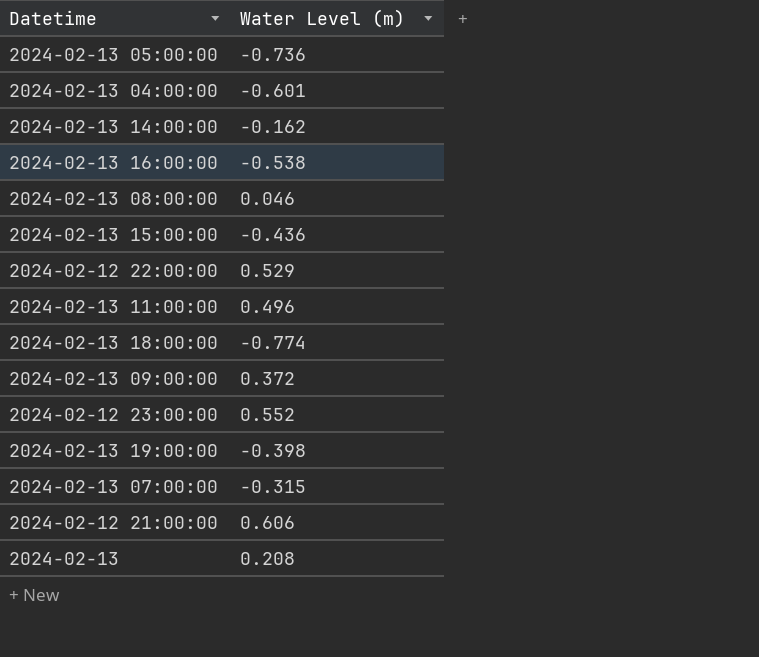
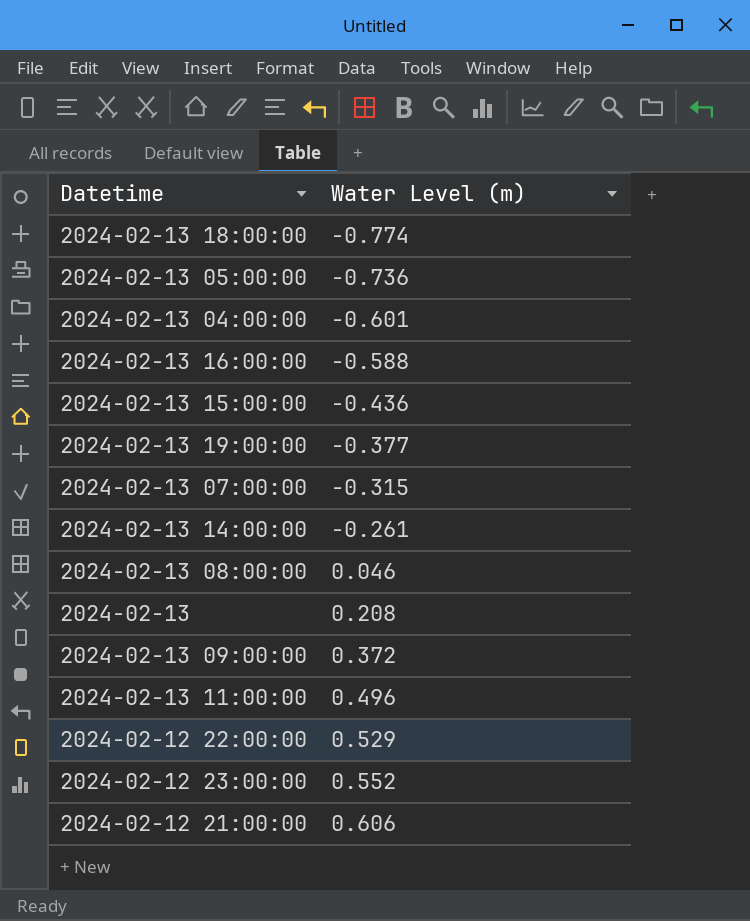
row order: none -> Water Level (m) ascending
2024-02-13 16:00:00 | Water Level (m): -0.538 -> -0.588
2024-02-13 19:00:00 | Water Level (m): -0.398 -> -0.377
2024-02-13 14:00:00 | Water Level (m): -0.162 -> -0.261

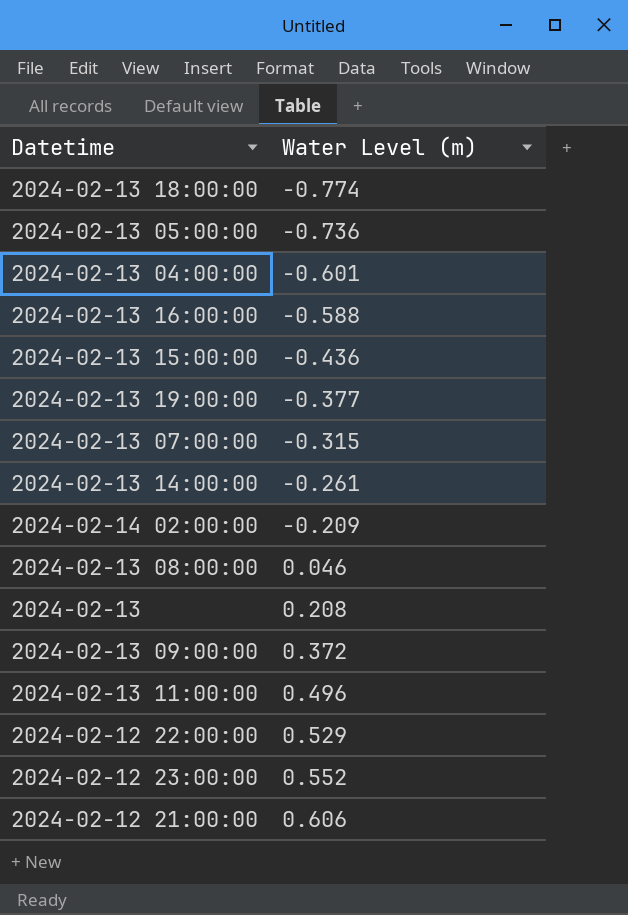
row 2024-02-14 02:00:00: none -> -0.209

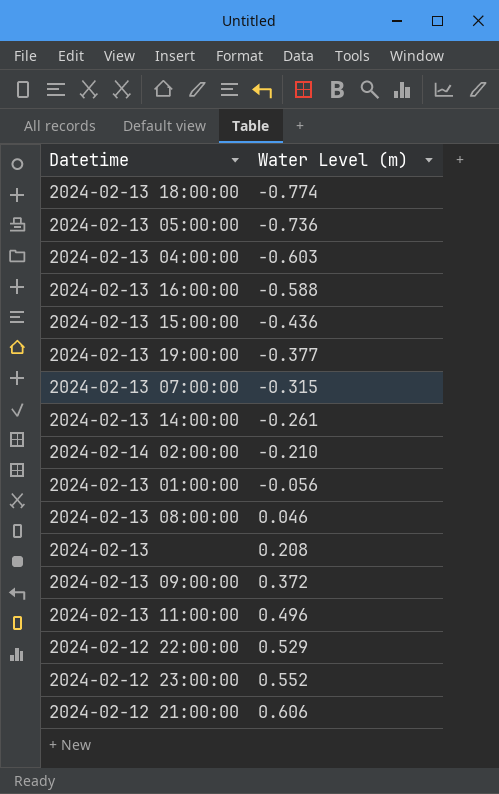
2024-02-13 04:00:00 | Water Level (m): -0.601 -> -0.603
2024-02-14 02:00:00 | Water Level (m): -0.209 -> -0.210
row 2024-02-13 01:00:00: none -> -0.056

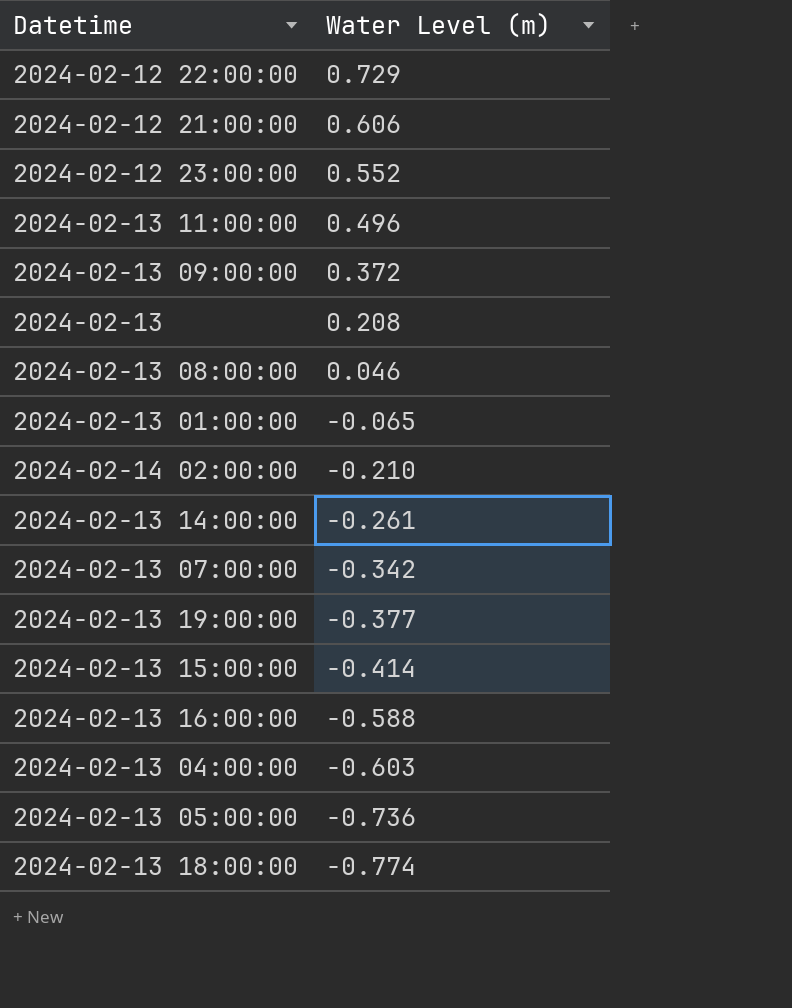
row order: Water Level (m) ascending -> Water Level (m) descending
2024-02-12 22:00:00 | Water Level (m): 0.529 -> 0.729
2024-02-13 01:00:00 | Water Level (m): -0.056 -> -0.065
2024-02-13 07:00:00 | Water Level (m): -0.315 -> -0.342
2024-02-13 15:00:00 | Water Level (m): -0.436 -> -0.414

